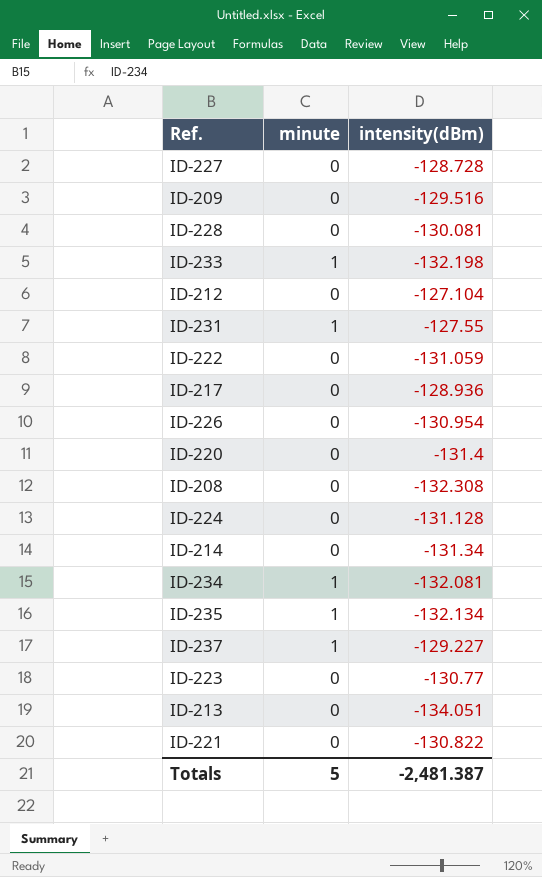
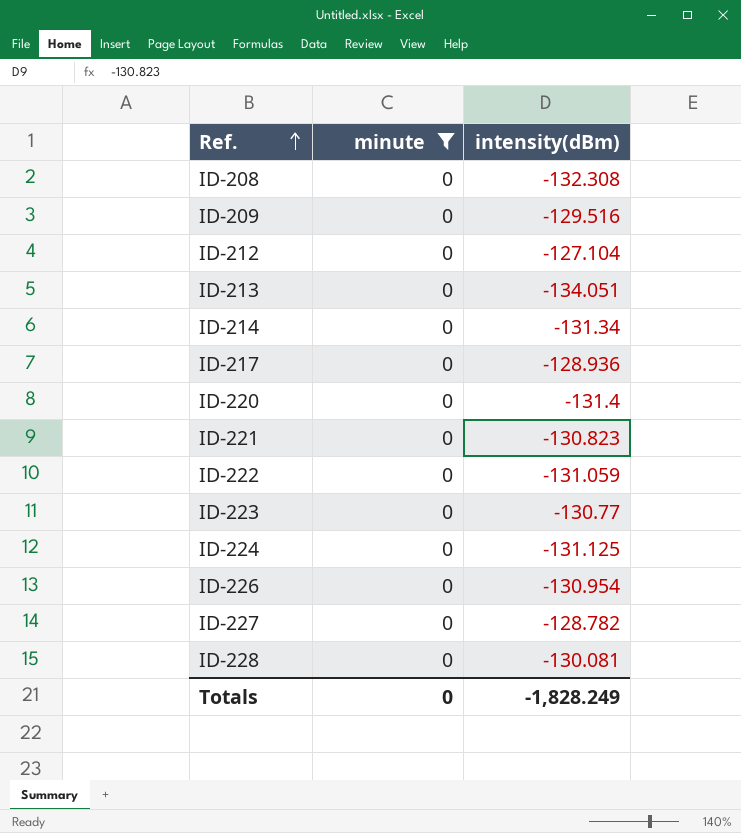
filter: none -> minute = 0
row order: none -> Ref. ascending
ID-221 | intensity(dBm): -130.822 -> -130.823
ID-224 | intensity(dBm): -131.128 -> -131.125
ID-227 | intensity(dBm): -128.728 -> -128.782
Totals | minute: 5 -> 0
Totals | intensity(dBm): -2,481.387 -> -1,828.249

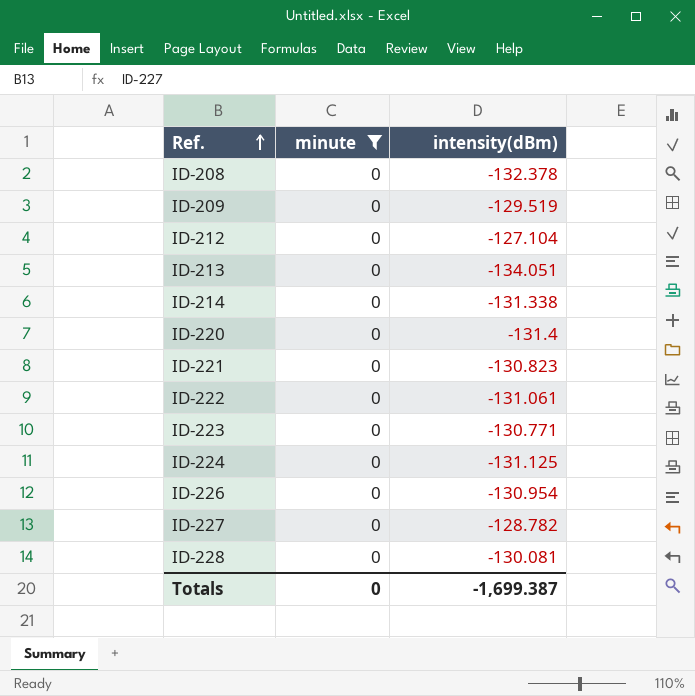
row ID-217: 0 | -128.936 -> none
ID-208 | intensity(dBm): -132.308 -> -132.378
ID-209 | intensity(dBm): -129.516 -> -129.519
ID-214 | intensity(dBm): -131.34 -> -131.338
ID-222 | intensity(dBm): -131.059 -> -131.061
ID-223 | intensity(dBm): -130.77 -> -130.771
Totals | intensity(dBm): -1,828.249 -> -1,699.387

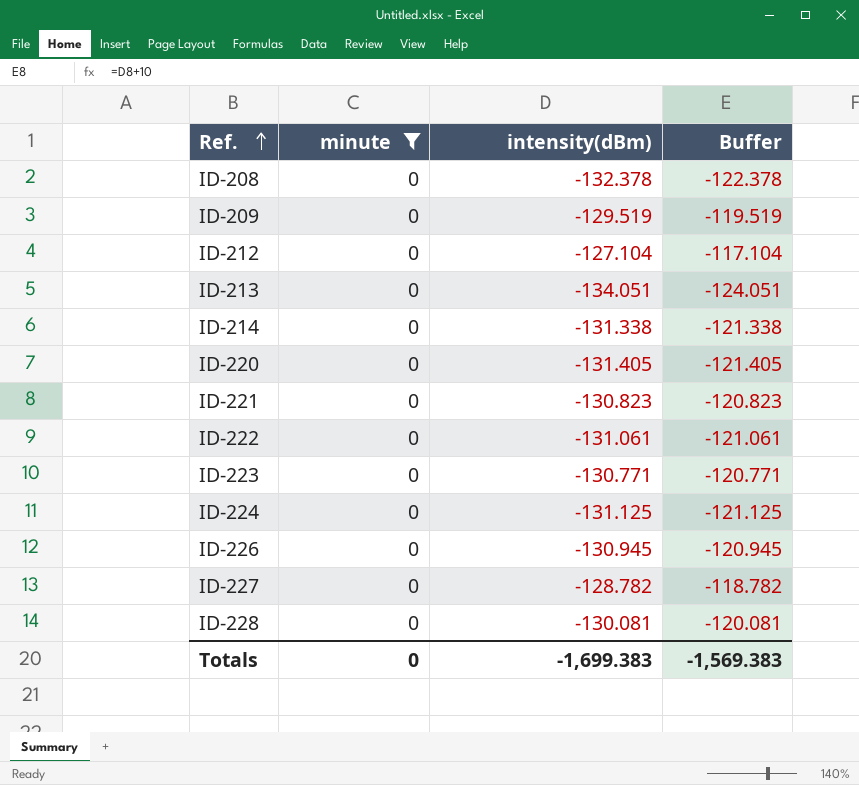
column Buffer | formula: none -> [intensity(dBm)] + 10
ID-220 | intensity(dBm): -131.4 -> -131.405
ID-226 | intensity(dBm): -130.954 -> -130.945
Totals | intensity(dBm): -1,699.387 -> -1,699.383

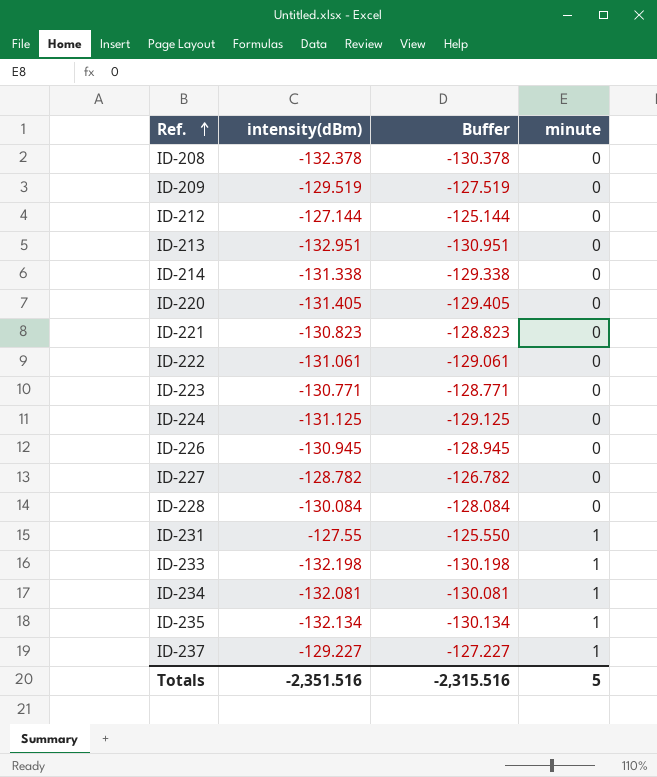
filter: minute = 0 -> none
column Buffer | formula: [intensity(dBm)] + 10 -> [intensity(dBm)] + 2
column minute | position: 2 -> 4
ID-212 | intensity(dBm): -127.104 -> -127.144
ID-213 | intensity(dBm): -134.051 -> -132.951
ID-228 | intensity(dBm): -130.081 -> -130.084
Totals | intensity(dBm): -1,699.383 -> -2,351.516
Totals | Buffer: -1,569.383 -> -2,315.516
Totals | minute: 0 -> 5

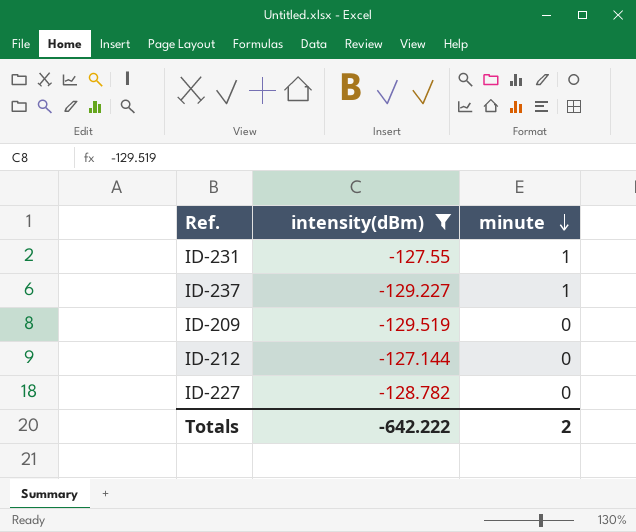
filter: none -> intensity(dBm) >= -129.519
row order: Ref. ascending -> minute descending
column Buffer | formula: [intensity(dBm)] + 2 -> none
Totals | intensity(dBm): -2,351.516 -> -642.222
Totals | minute: 5 -> 2

